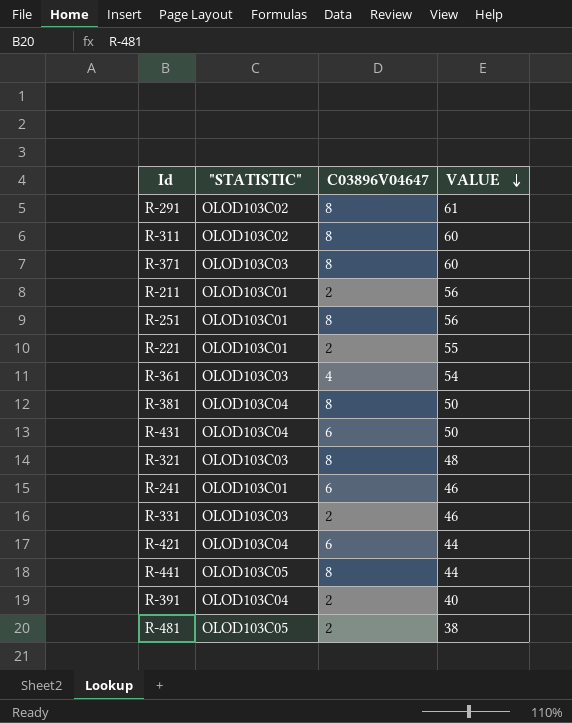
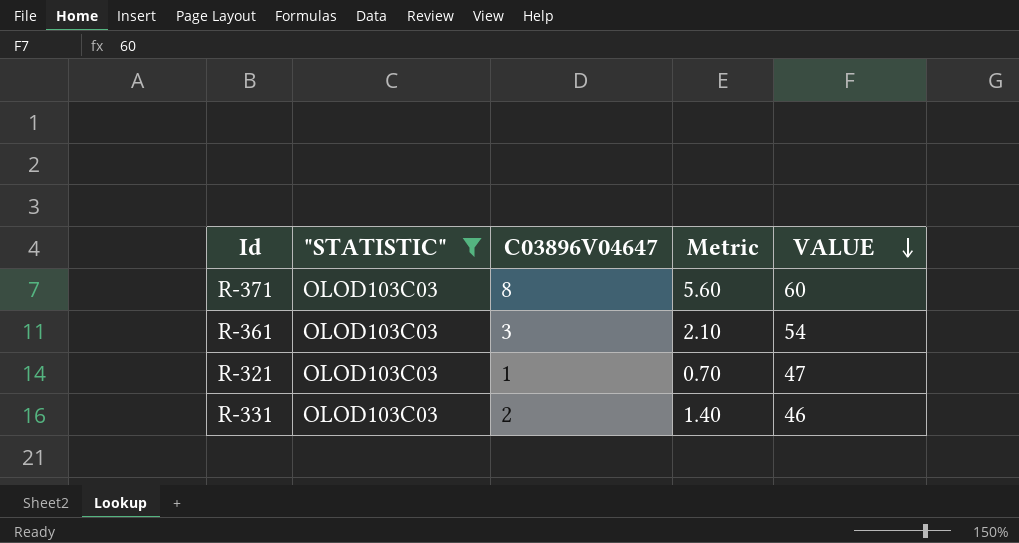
filter: none -> "STATISTIC" = OLOD103C03
column Metric | formula: none -> [C03896V04647] * 0.7
R-361 | C03896V04647: 4 -> 3
R-321 | C03896V04647: 8 -> 1
R-321 | VALUE: 48 -> 47

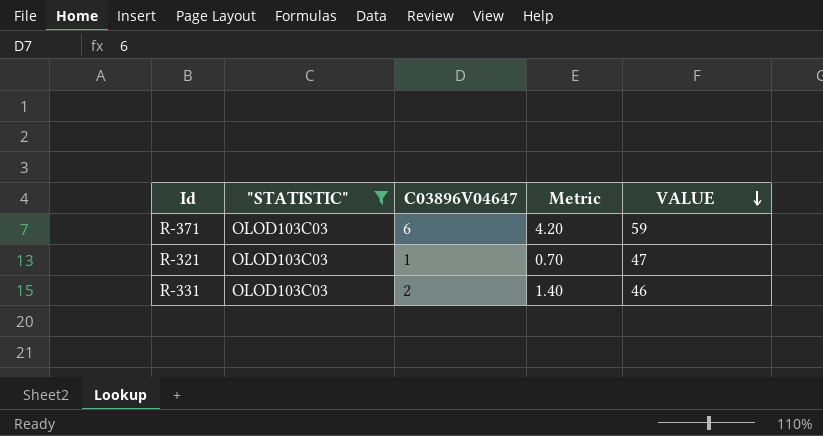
row R-361: OLOD103C03 | 3 | 2.10 | 54 -> none
R-371 | C03896V04647: 8 -> 6
R-371 | Metric: 5.60 -> 4.20
R-371 | VALUE: 60 -> 59

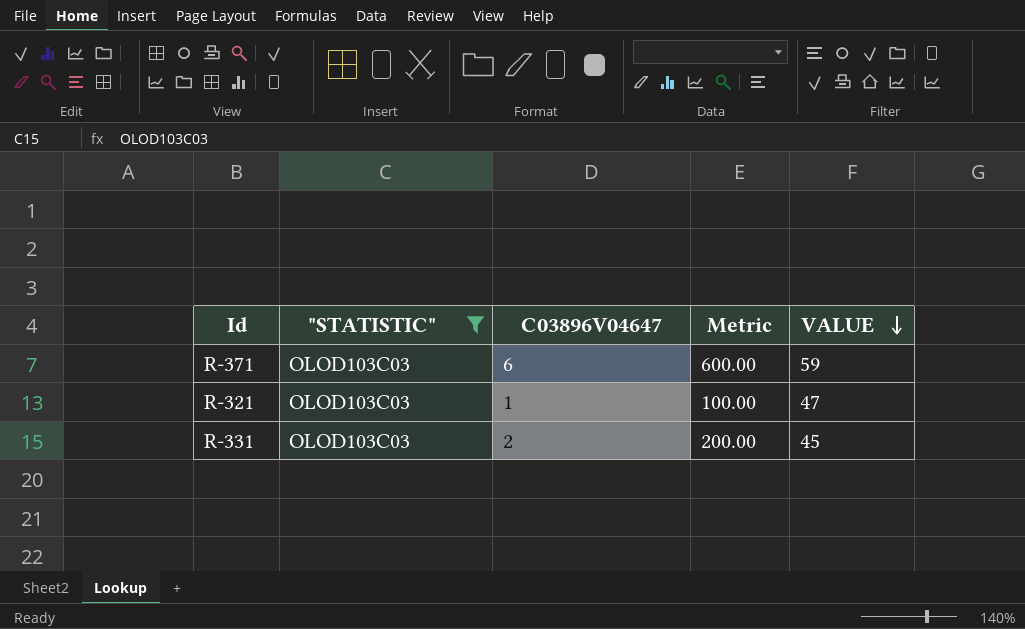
column Metric | formula: [C03896V04647] * 0.7 -> [C03896V04647] * 100
R-331 | VALUE: 46 -> 45

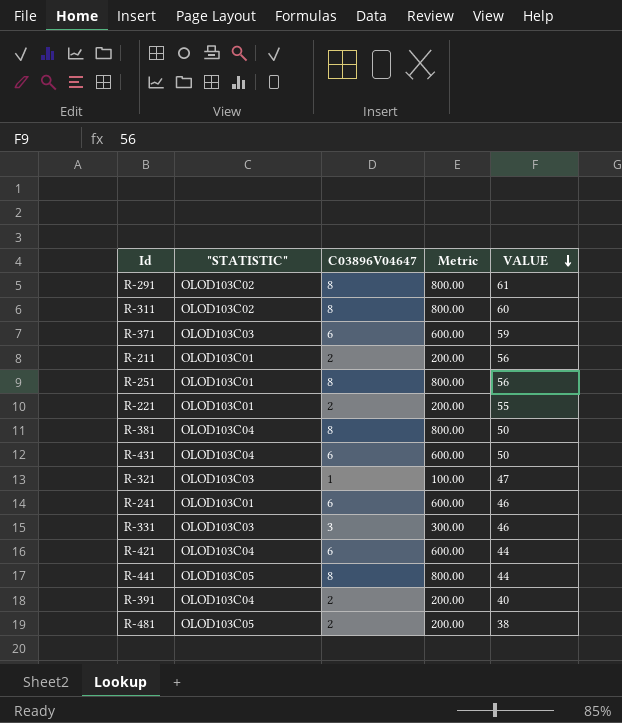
filter: "STATISTIC" = OLOD103C03 -> none
R-331 | C03896V04647: 2 -> 3
R-331 | Metric: 200.00 -> 300.00
R-331 | VALUE: 45 -> 46

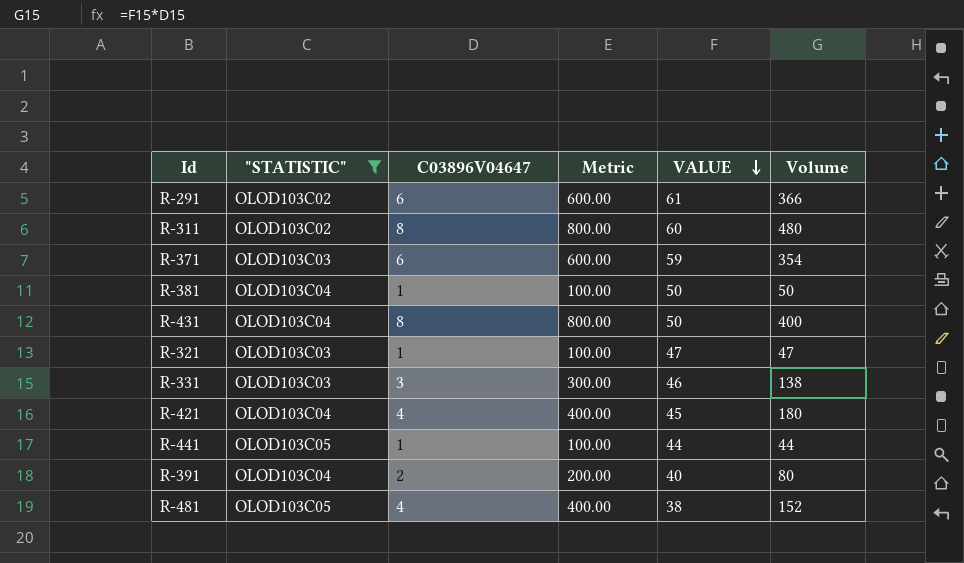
filter: none -> "STATISTIC" != OLOD103C01
column Volume | formula: none -> [C03896V04647] * [VALUE]
R-291 | C03896V04647: 8 -> 6
R-291 | Metric: 800.00 -> 600.00
R-381 | C03896V04647: 8 -> 1
R-381 | Metric: 800.00 -> 100.00
R-431 | C03896V04647: 6 -> 8
R-431 | Metric: 600.00 -> 800.00
R-421 | C03896V04647: 6 -> 4
R-421 | Metric: 600.00 -> 400.00
R-421 | VALUE: 44 -> 45
R-441 | C03896V04647: 8 -> 1
R-441 | Metric: 800.00 -> 100.00
R-481 | C03896V04647: 2 -> 4
R-481 | Metric: 200.00 -> 400.00

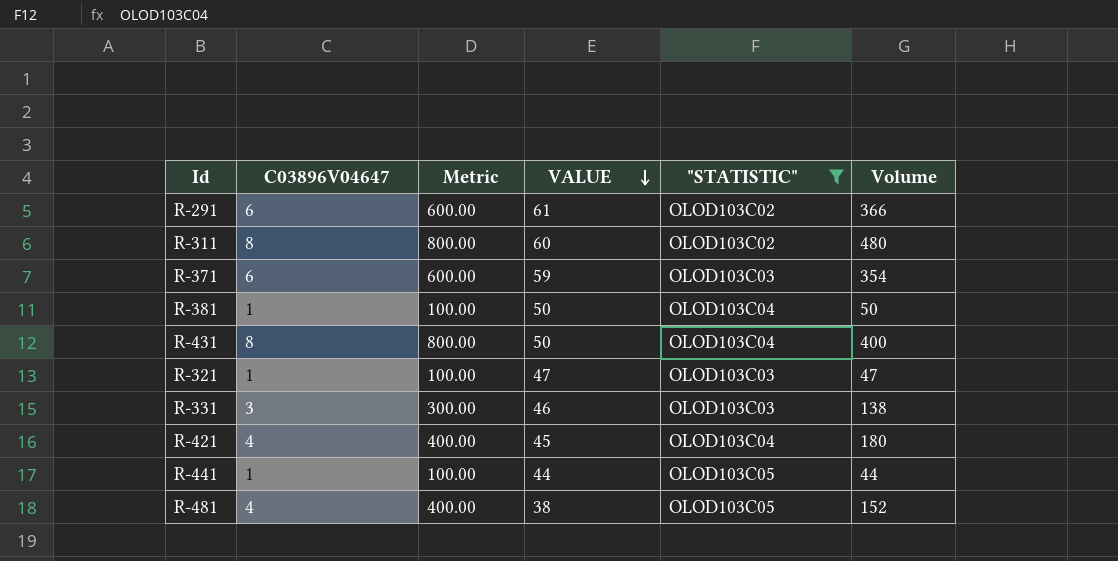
column "STATISTIC" | position: 2 -> 5
row R-391: OLOD103C04 | 2 | 200.00 | 40 | 80 -> none

